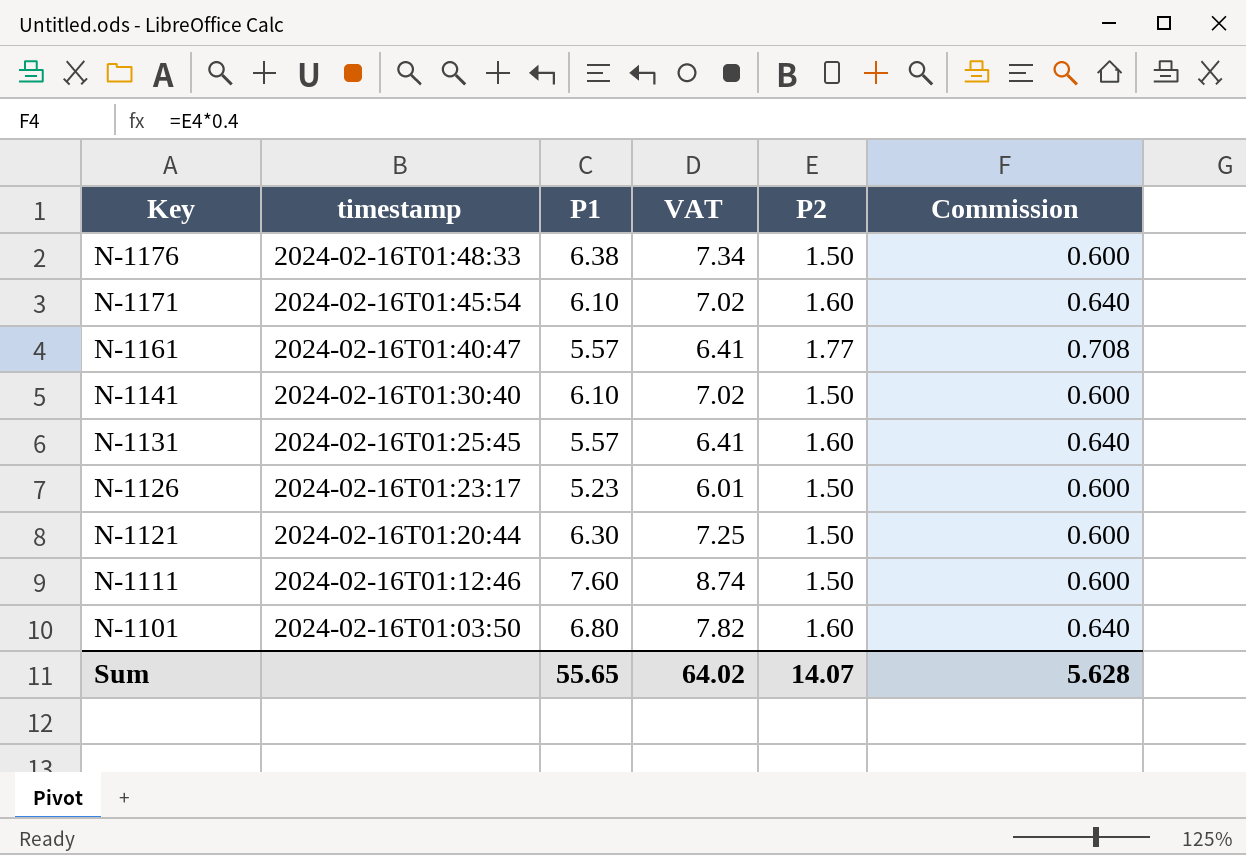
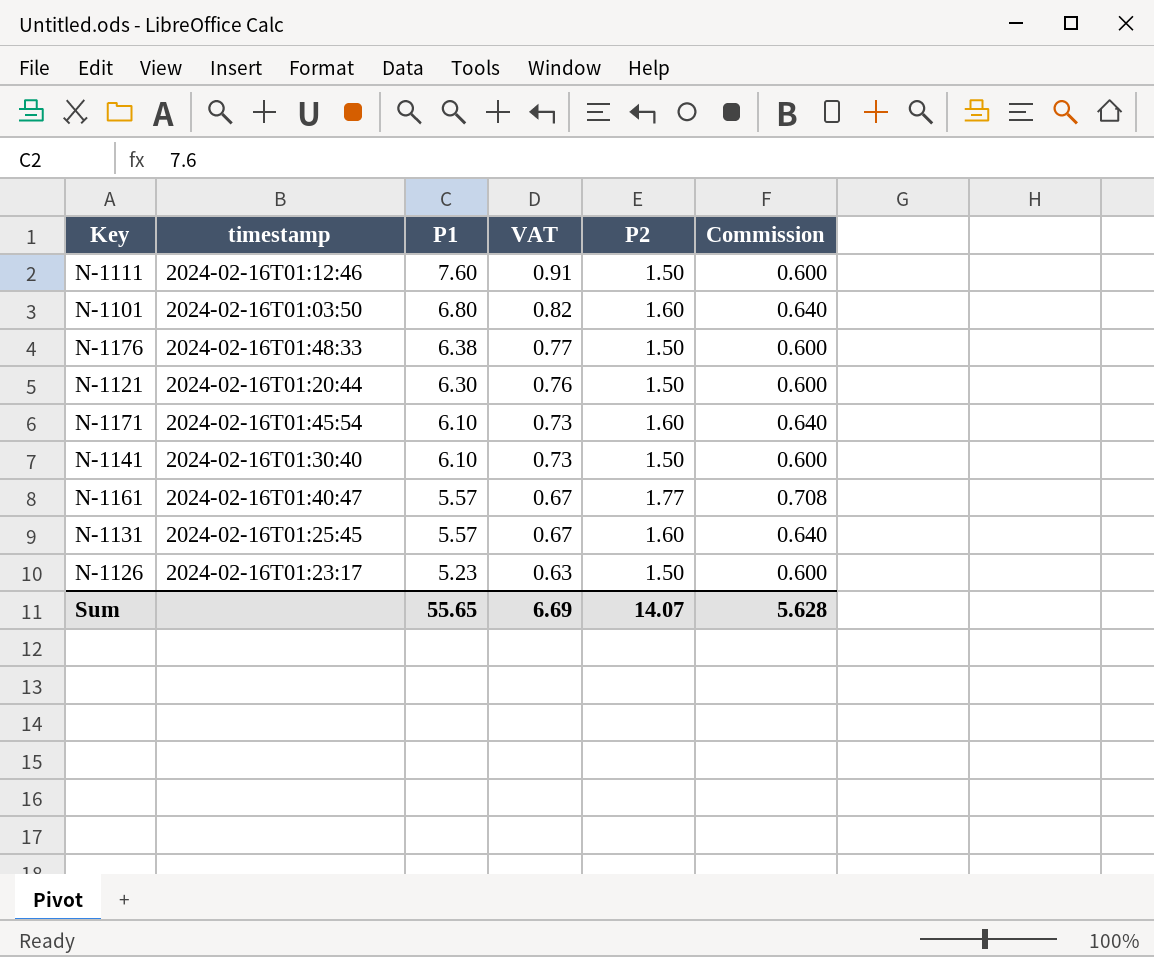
row order: Key descending -> P1 descending
column VAT | formula: [P1] * 1.15 -> [P1] * 0.12
Sum | VAT: 64.02 -> 6.69

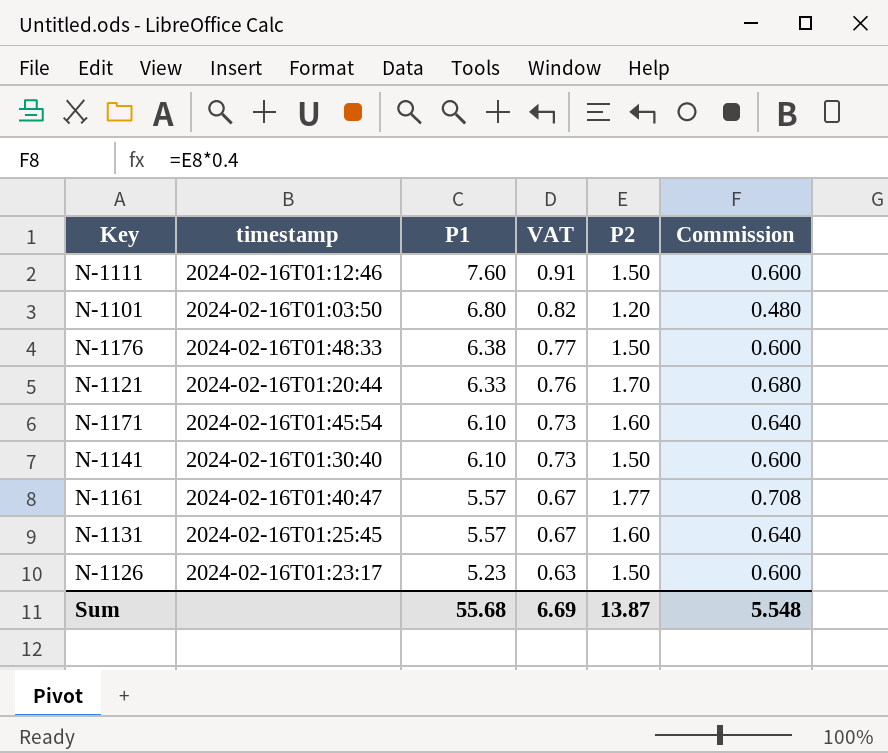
N-1101 | P2: 1.60 -> 1.20
N-1101 | Commission: 0.640 -> 0.480
N-1121 | P1: 6.30 -> 6.33
N-1121 | P2: 1.50 -> 1.70
N-1121 | Commission: 0.600 -> 0.680
Sum | P1: 55.65 -> 55.68
Sum | P2: 14.07 -> 13.87
Sum | Commission: 5.628 -> 5.548

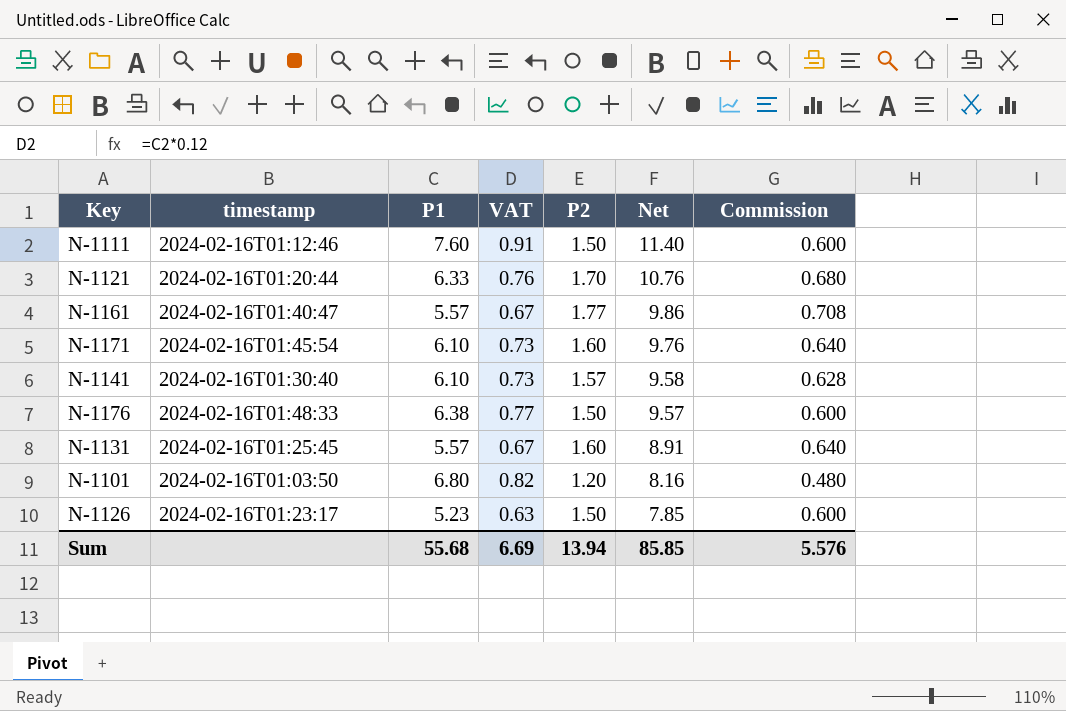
row order: P1 descending -> Net descending
column Net | formula: none -> [P1] * [P2]
N-1141 | P2: 1.50 -> 1.57
N-1141 | Commission: 0.600 -> 0.628
Sum | P2: 13.87 -> 13.94
Sum | Commission: 5.548 -> 5.576

